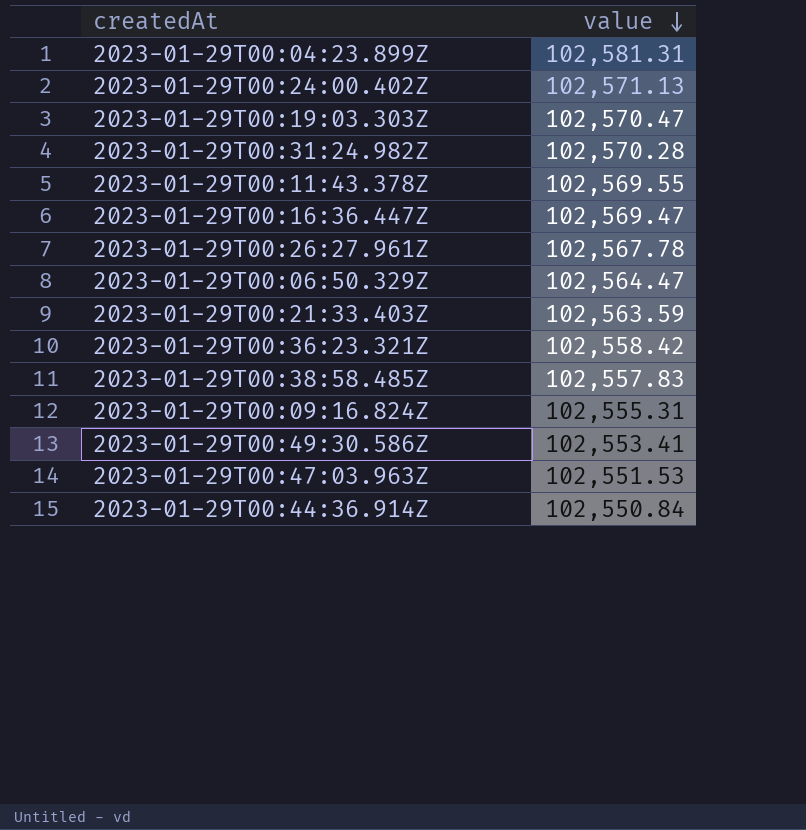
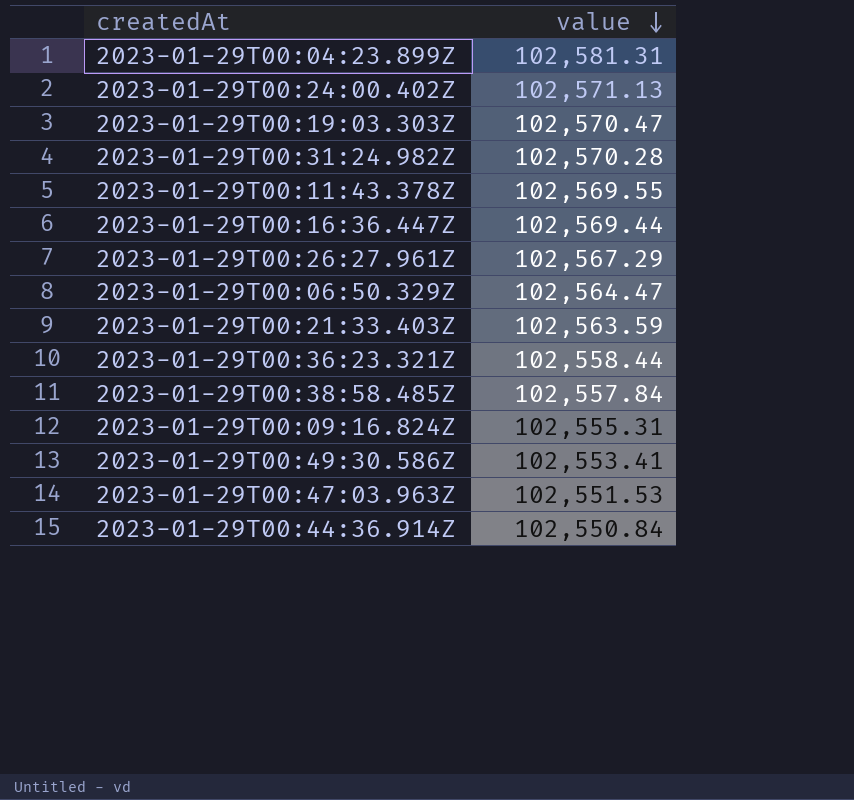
2023-01-29T00:16:36.447Z | value: 102,569.47 -> 102,569.44
2023-01-29T00:26:27.961Z | value: 102,567.78 -> 102,567.29
2023-01-29T00:36:23.321Z | value: 102,558.42 -> 102,558.44
2023-01-29T00:38:58.485Z | value: 102,557.83 -> 102,557.84

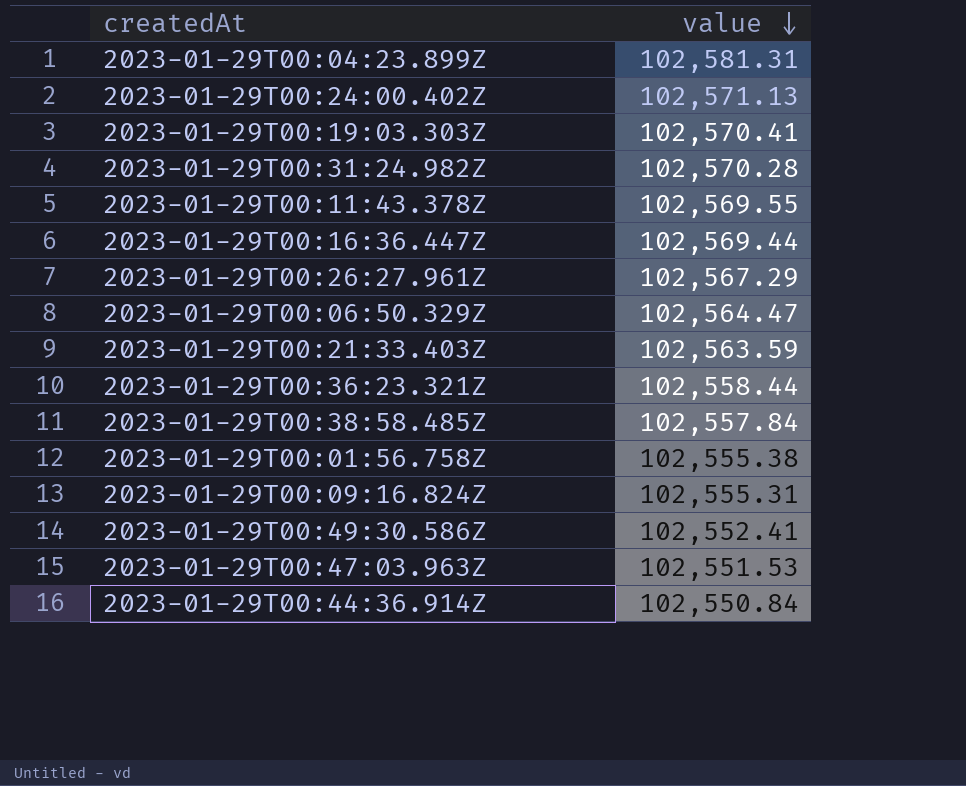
2023-01-29T00:19:03.303Z | value: 102,570.47 -> 102,570.41
row 2023-01-29T00:01:56.758Z: none -> 102,555.38
2023-01-29T00:49:30.586Z | value: 102,553.41 -> 102,552.41

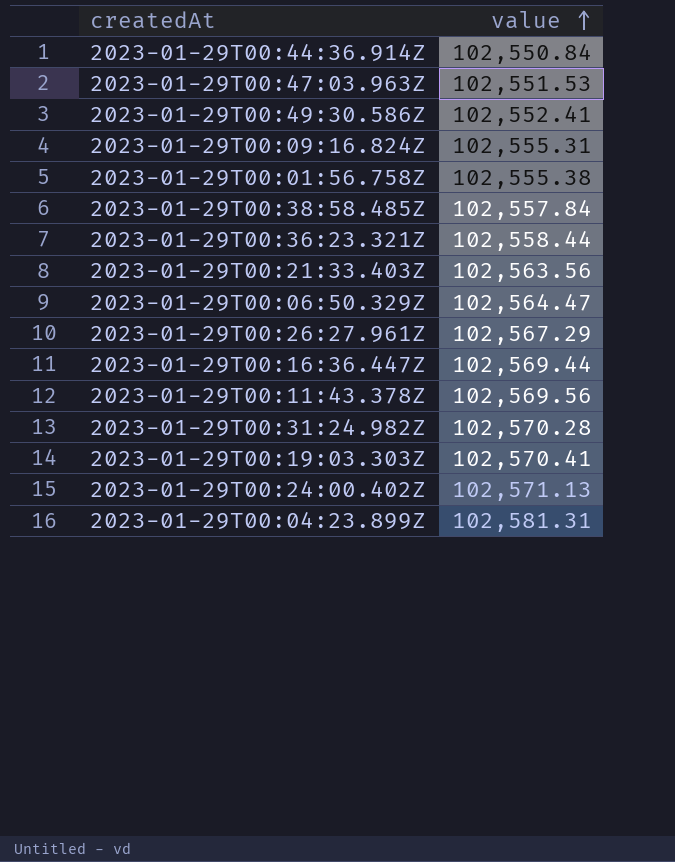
row order: value descending -> value ascending
2023-01-29T00:21:33.403Z | value: 102,563.59 -> 102,563.56
2023-01-29T00:11:43.378Z | value: 102,569.55 -> 102,569.56

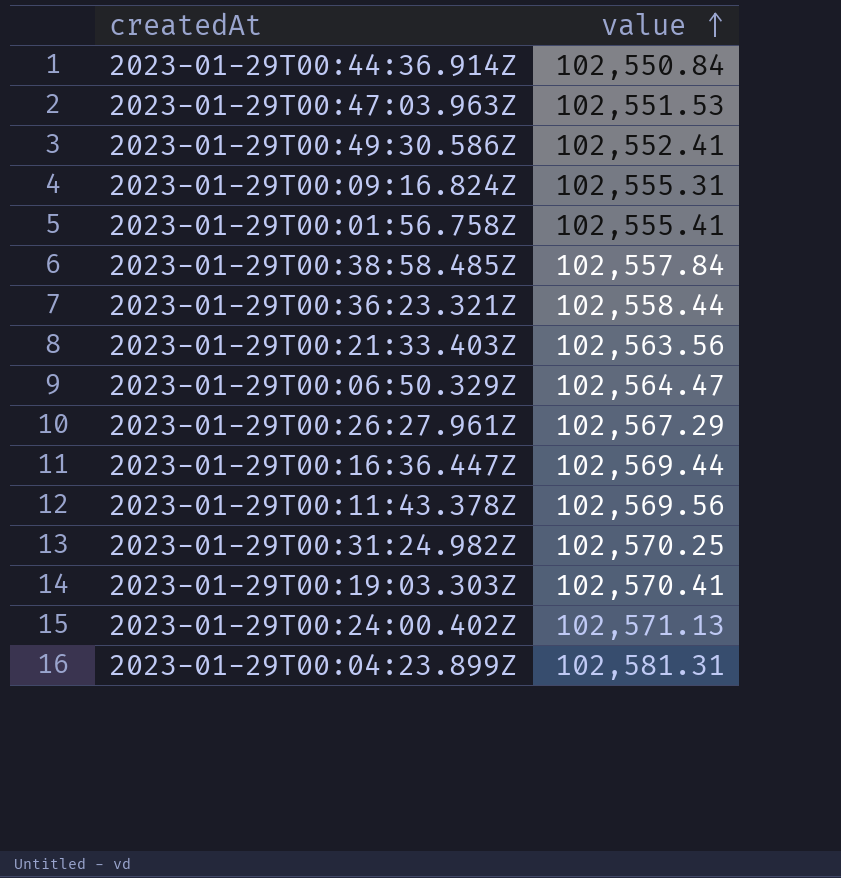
2023-01-29T00:01:56.758Z | value: 102,555.38 -> 102,555.41
2023-01-29T00:31:24.982Z | value: 102,570.28 -> 102,570.25

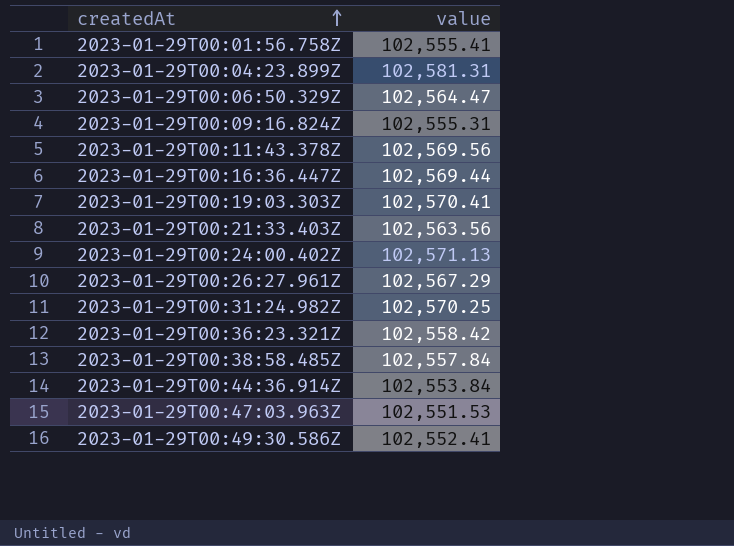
row order: value ascending -> createdAt ascending
2023-01-29T00:36:23.321Z | value: 102,558.44 -> 102,558.42
2023-01-29T00:44:36.914Z | value: 102,550.84 -> 102,553.84

